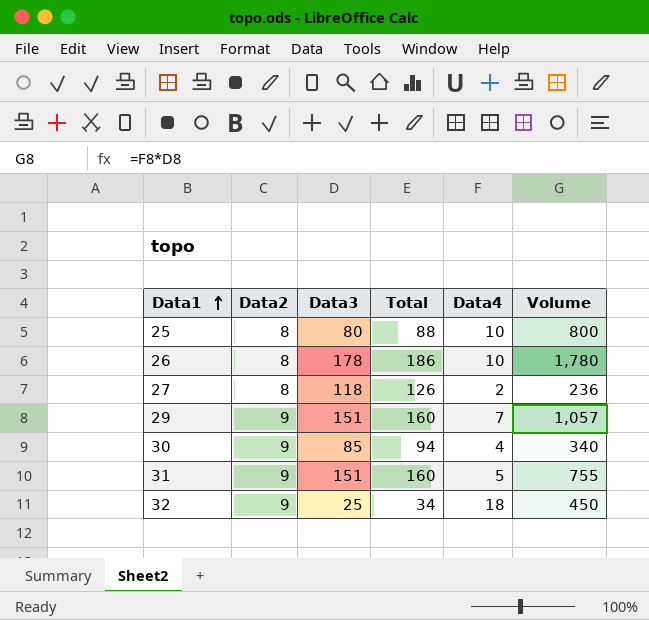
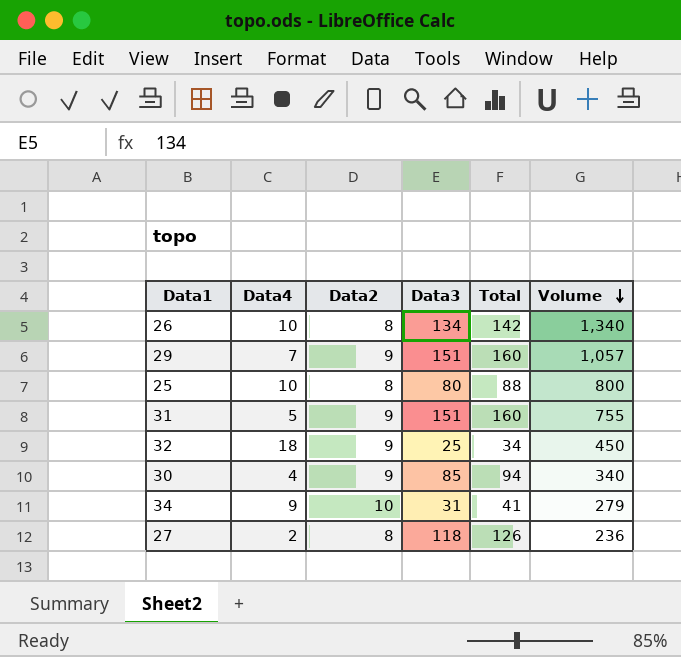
row order: Data1 ascending -> Volume descending
column Data4 | position: 5 -> 2
26 | Data3: 178 -> 134
26 | Total: 186 -> 142
26 | Volume: 1,780 -> 1,340
row 34: none -> 9 | 10 | 31 | 41 | 279

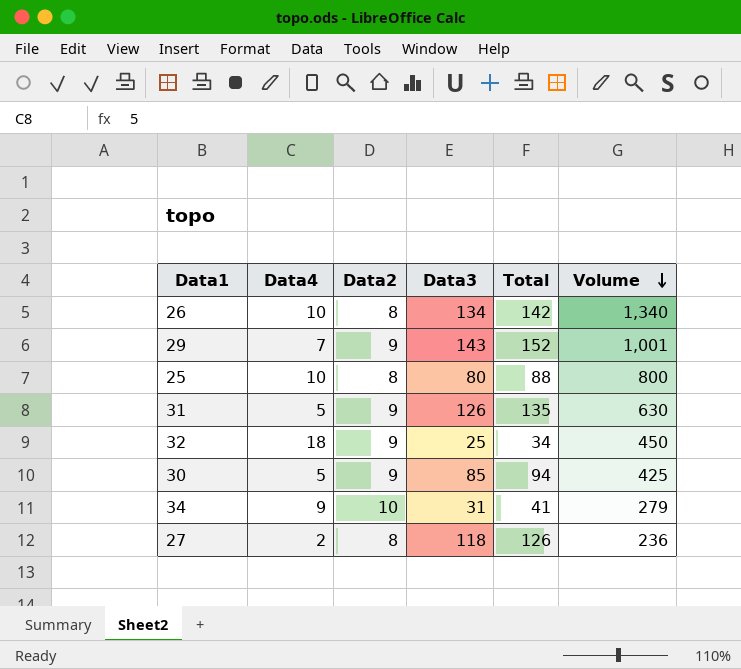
29 | Data3: 151 -> 143
29 | Total: 160 -> 152
29 | Volume: 1,057 -> 1,001
31 | Data3: 151 -> 126
31 | Total: 160 -> 135
31 | Volume: 755 -> 630
30 | Data4: 4 -> 5
30 | Volume: 340 -> 425

